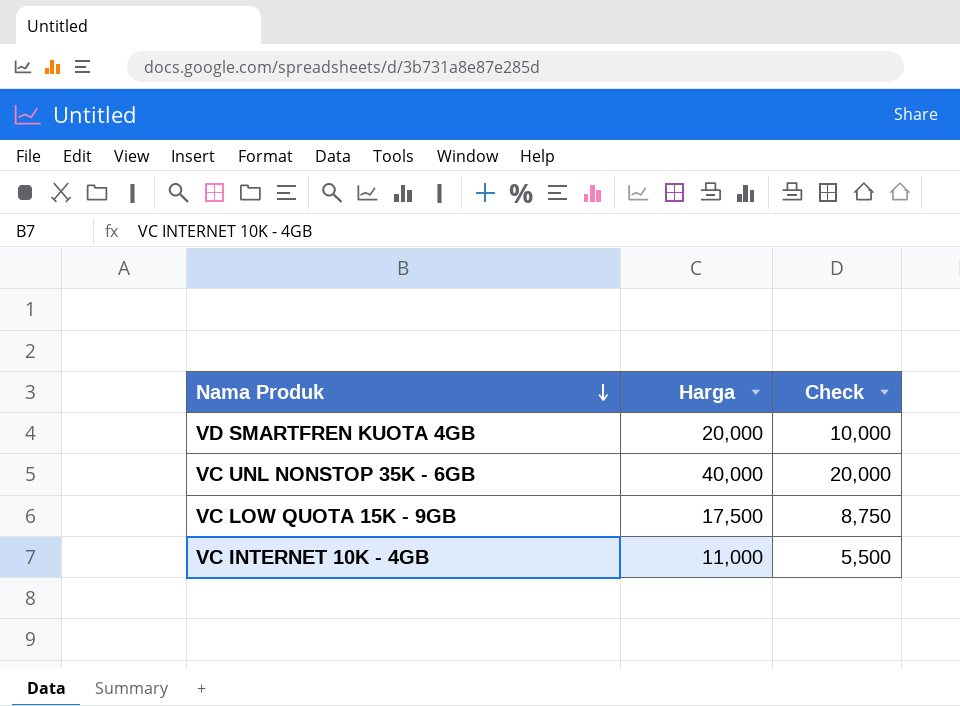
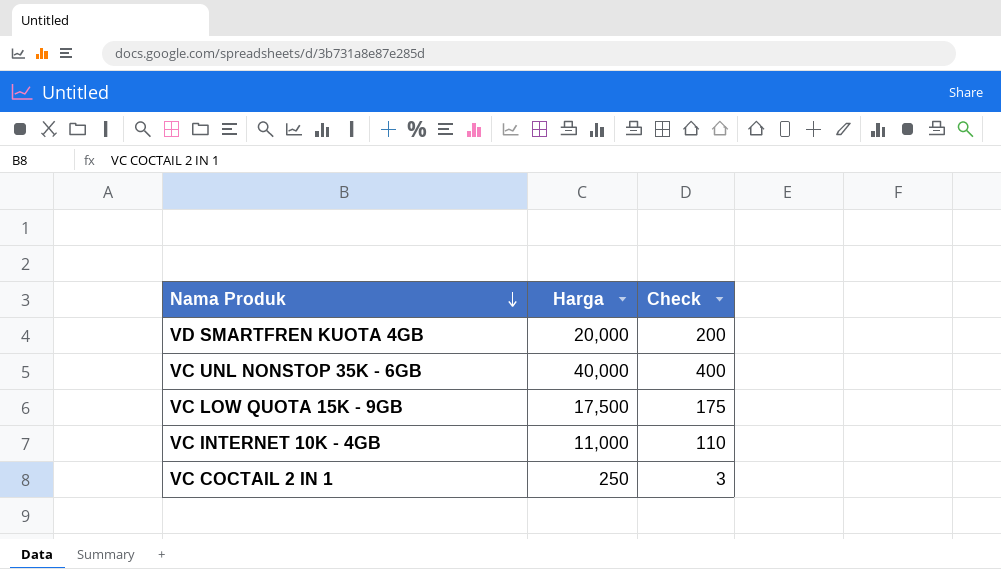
column Check | formula: [Harga] * 0.5 -> [Harga] * 0.01
row VC COCTAIL 2 IN 1: none -> 250 | 3

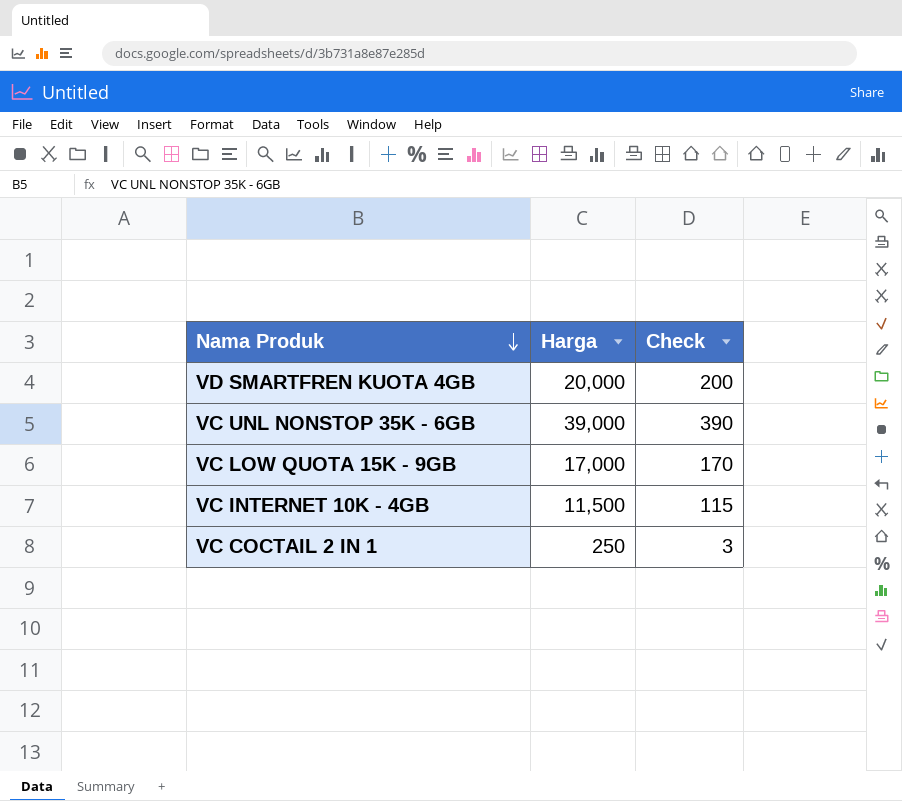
VC UNL NONSTOP 35K - 6GB | Harga: 40,000 -> 39,000
VC UNL NONSTOP 35K - 6GB | Check: 400 -> 390
VC LOW QUOTA 15K - 9GB | Harga: 17,500 -> 17,000
VC LOW QUOTA 15K - 9GB | Check: 175 -> 170
VC INTERNET 10K - 4GB | Harga: 11,000 -> 11,500
VC INTERNET 10K - 4GB | Check: 110 -> 115

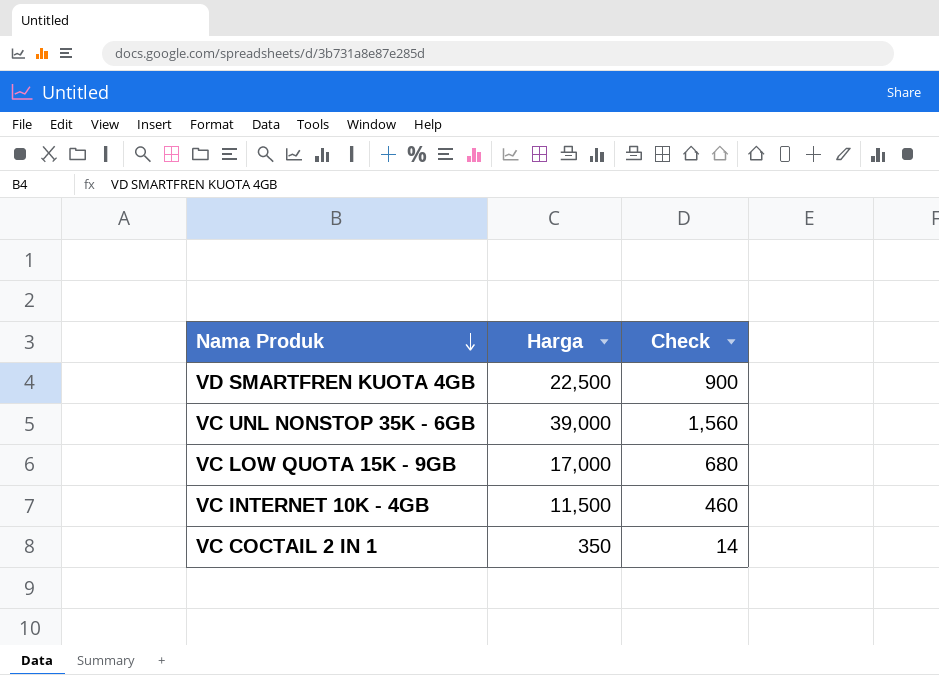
column Check | formula: [Harga] * 0.01 -> [Harga] * 0.04
VD SMARTFREN KUOTA 4GB | Harga: 20,000 -> 22,500
VC COCTAIL 2 IN 1 | Harga: 250 -> 350

